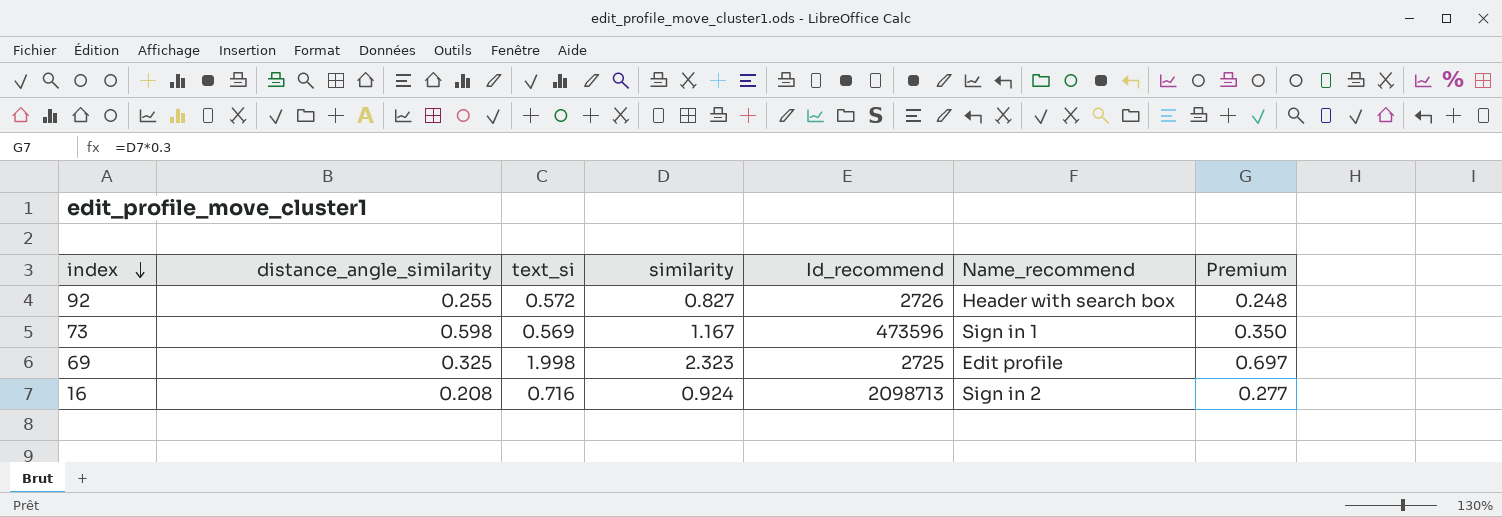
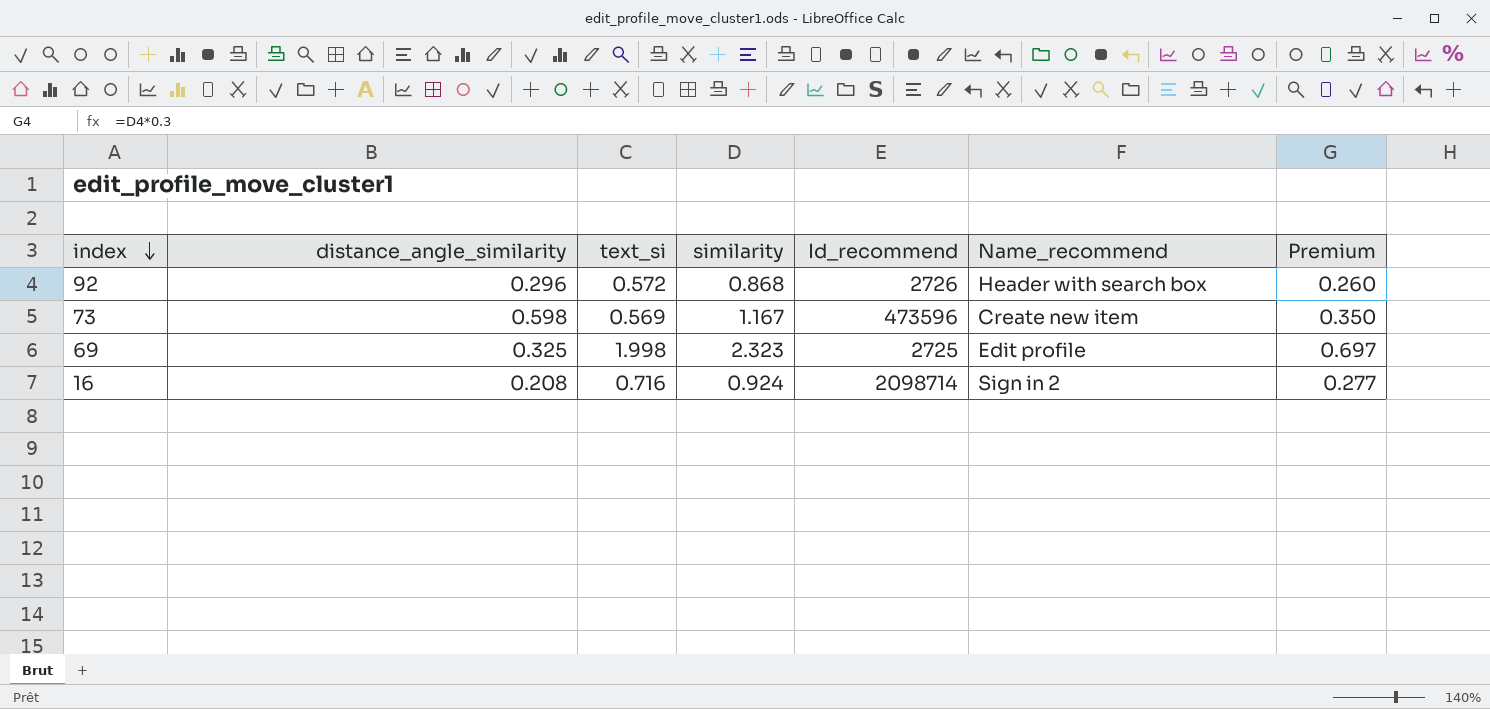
92 | distance_angle_similarity: 0.255 -> 0.296
92 | similarity: 0.827 -> 0.868
92 | Premium: 0.248 -> 0.260
73 | Name_recommend: Sign in 1 -> Create new item
16 | Id_recommend: 2098713 -> 2098714

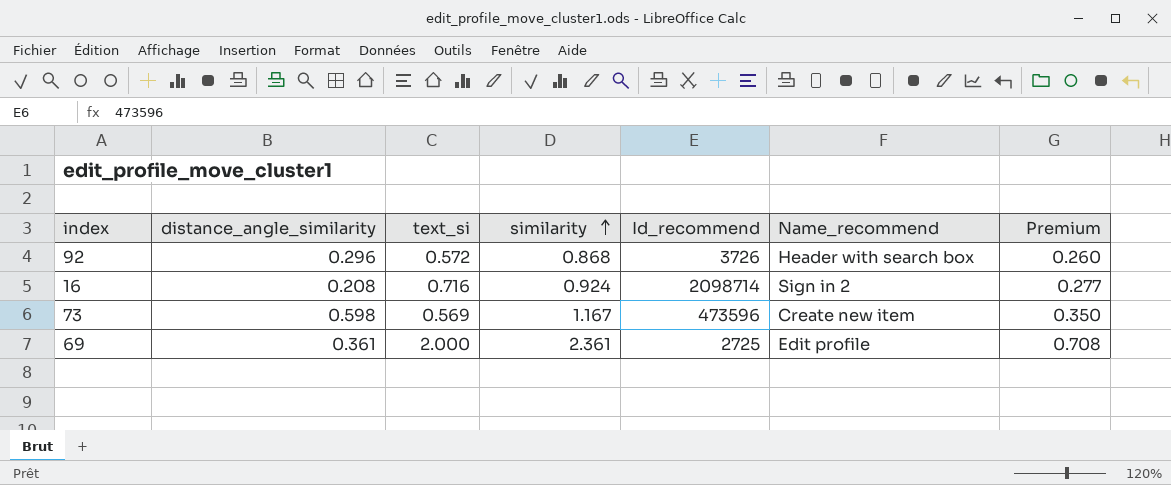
row order: index descending -> similarity ascending
92 | Id_recommend: 2726 -> 3726
69 | distance_angle_similarity: 0.325 -> 0.361
69 | text_si: 1.998 -> 2.000
69 | similarity: 2.323 -> 2.361
69 | Premium: 0.697 -> 0.708

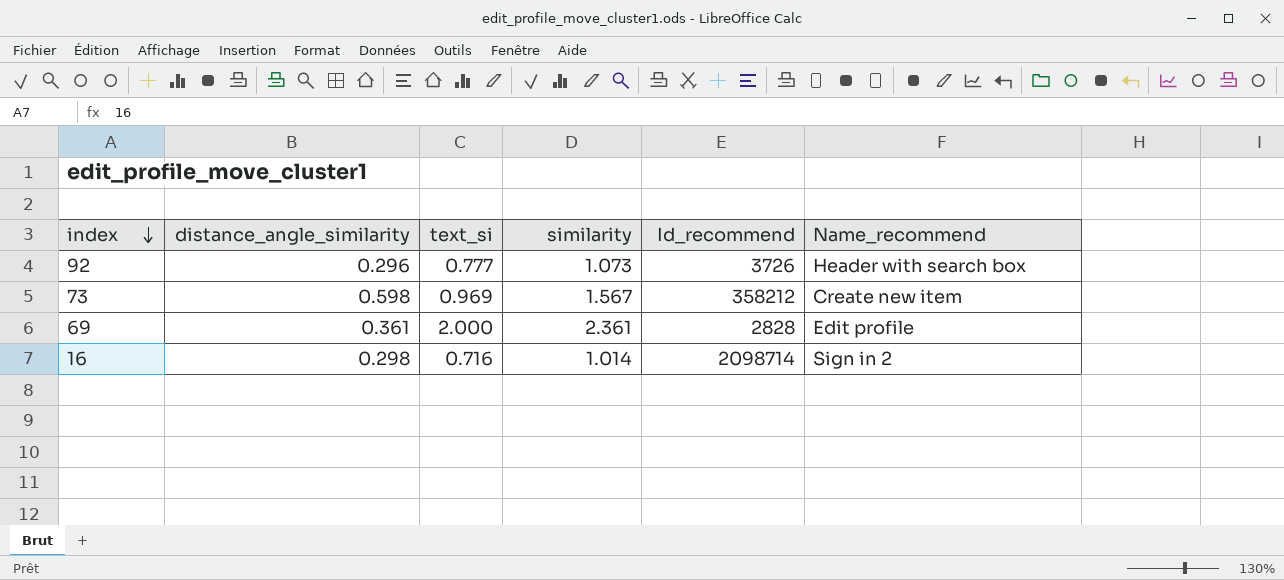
row order: similarity ascending -> index descending
column Premium | formula: [similarity] * 0.3 -> none
92 | text_si: 0.572 -> 0.777
92 | similarity: 0.868 -> 1.073
73 | text_si: 0.569 -> 0.969
73 | similarity: 1.167 -> 1.567
73 | Id_recommend: 473596 -> 358212
69 | Id_recommend: 2725 -> 2828
16 | distance_angle_similarity: 0.208 -> 0.298
16 | similarity: 0.924 -> 1.014

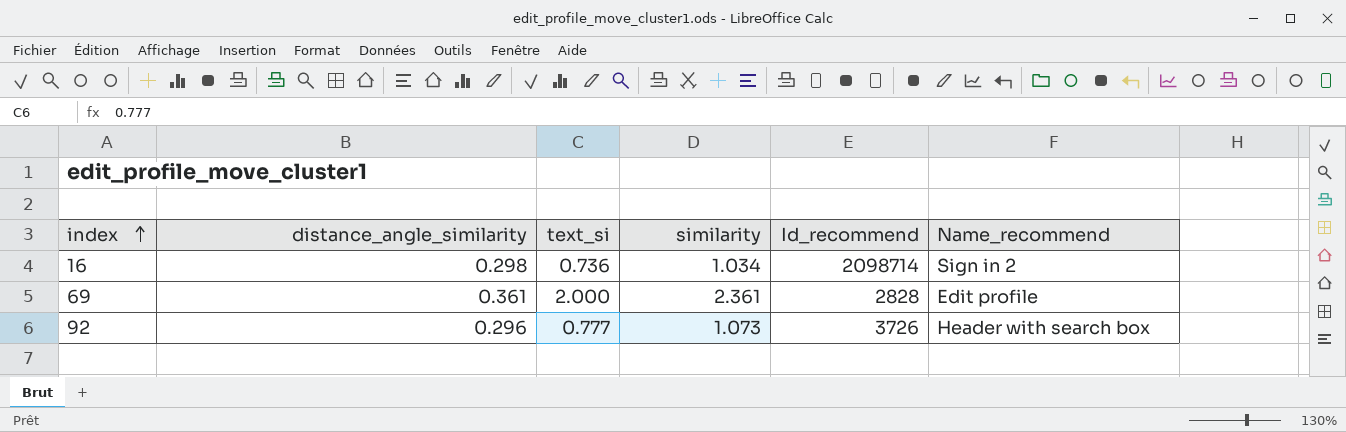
row order: index descending -> index ascending
row 73: 0.598 | 0.969 | 1.567 | 358212 | Create new item -> none
16 | text_si: 0.716 -> 0.736
16 | similarity: 1.014 -> 1.034

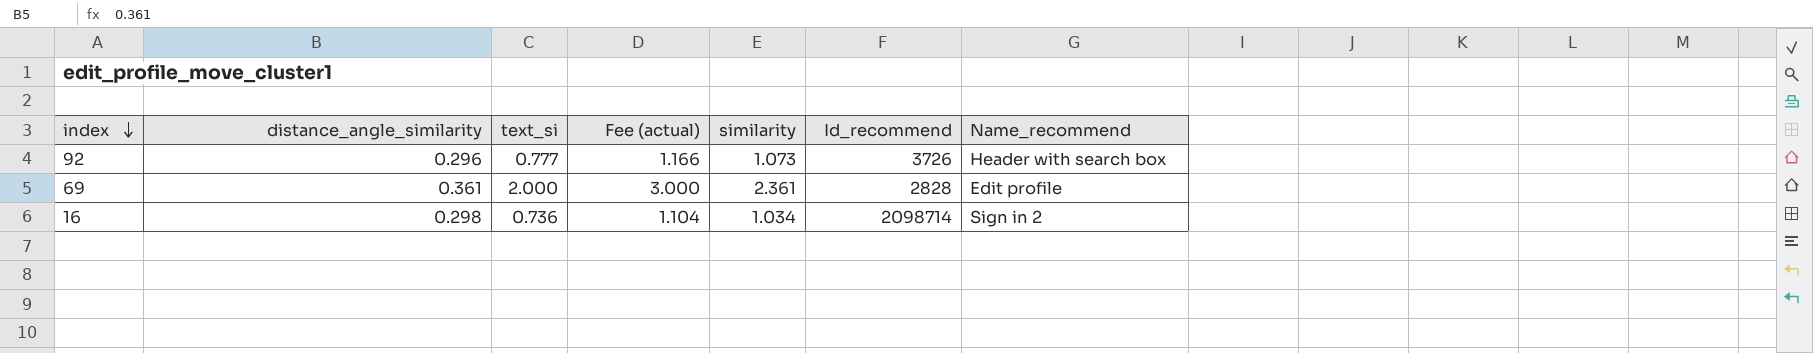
row order: index ascending -> index descending
column Fee (actual) | formula: none -> [text_si] * 1.5

